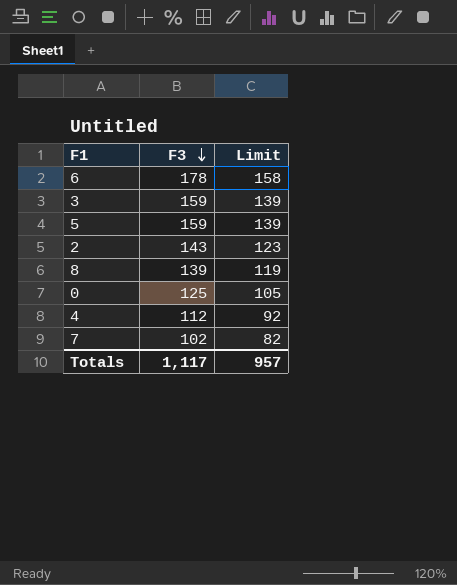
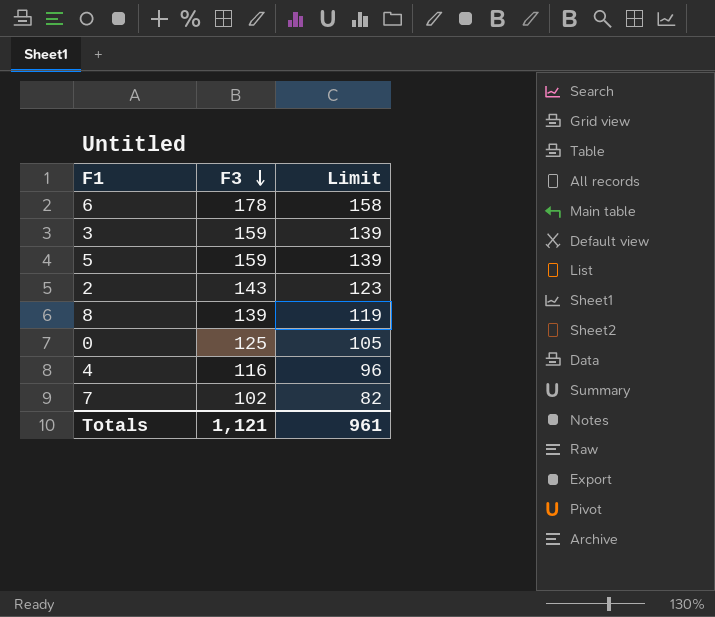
4 | F3: 112 -> 116
4 | Limit: 92 -> 96
Totals | F3: 1,117 -> 1,121
Totals | Limit: 957 -> 961

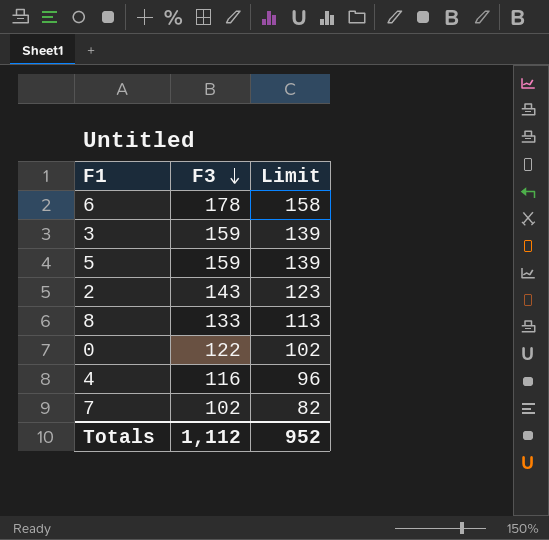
8 | F3: 139 -> 133
8 | Limit: 119 -> 113
0 | F3: 125 -> 122
0 | Limit: 105 -> 102
Totals | F3: 1,121 -> 1,112
Totals | Limit: 961 -> 952

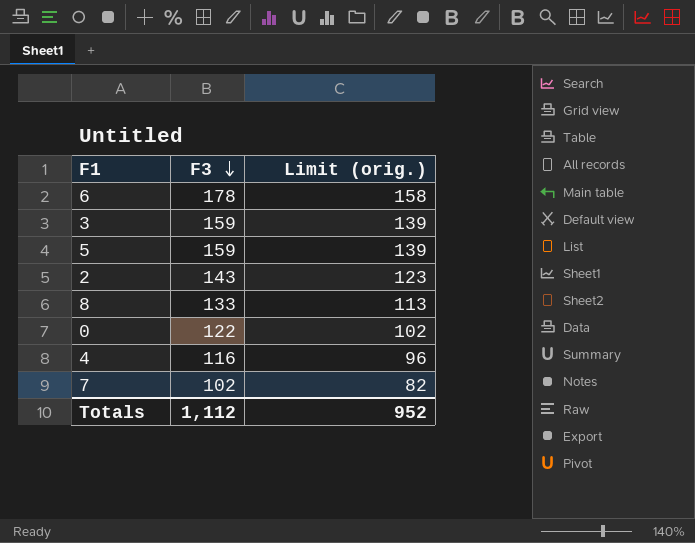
column name: Limit -> Limit (orig.)

